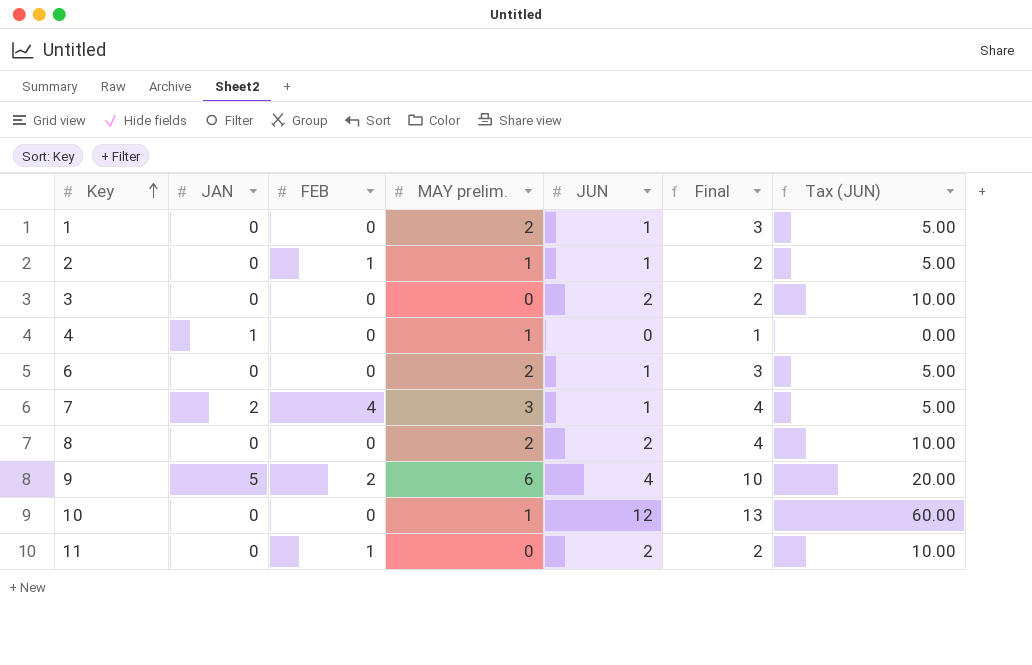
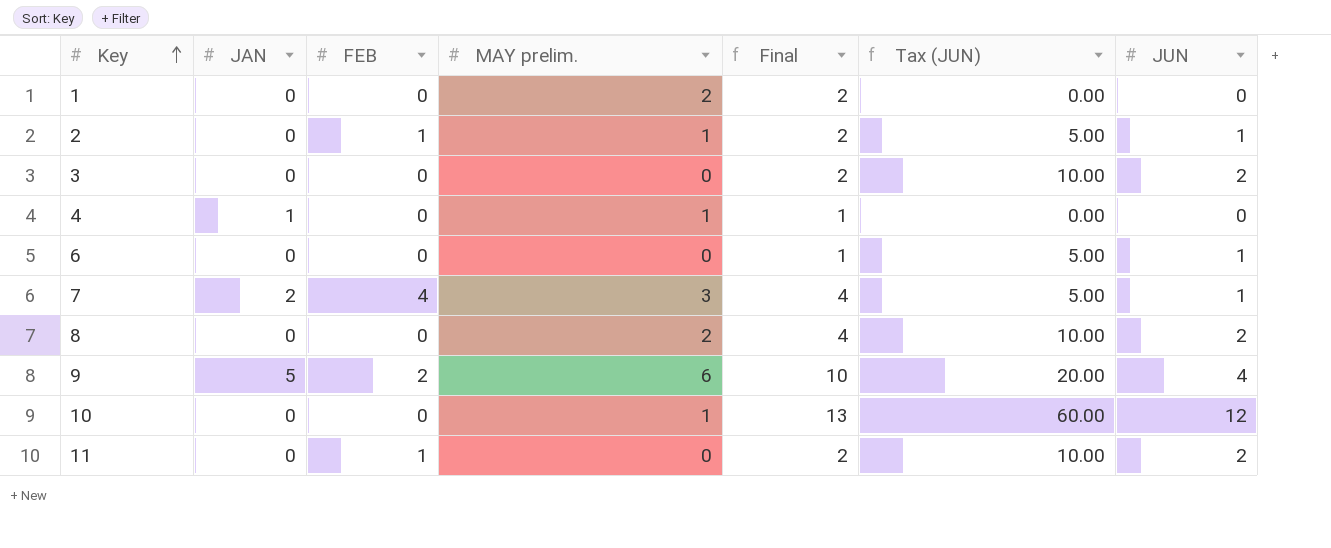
column JUN | position: 5 -> 7
1 | Final: 3 -> 2
1 | Tax (JUN): 5.00 -> 0.00
1 | JUN: 1 -> 0
6 | MAY prelim.: 2 -> 0
6 | Final: 3 -> 1

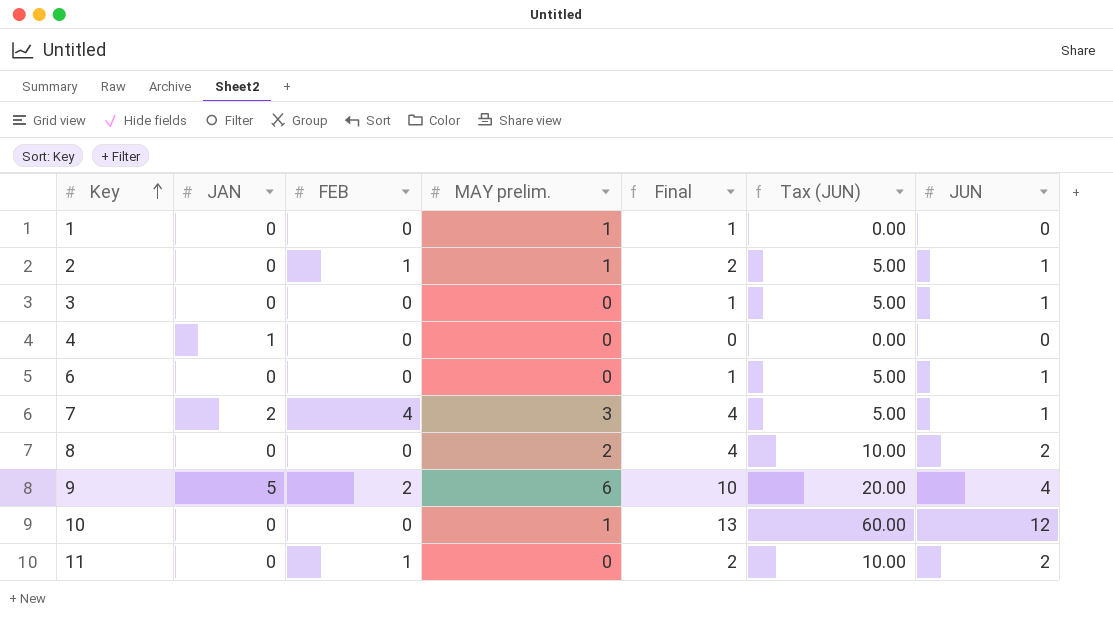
1 | MAY prelim.: 2 -> 1
1 | Final: 2 -> 1
3 | Final: 2 -> 1
3 | Tax (JUN): 10.00 -> 5.00
3 | JUN: 2 -> 1
4 | MAY prelim.: 1 -> 0
4 | Final: 1 -> 0

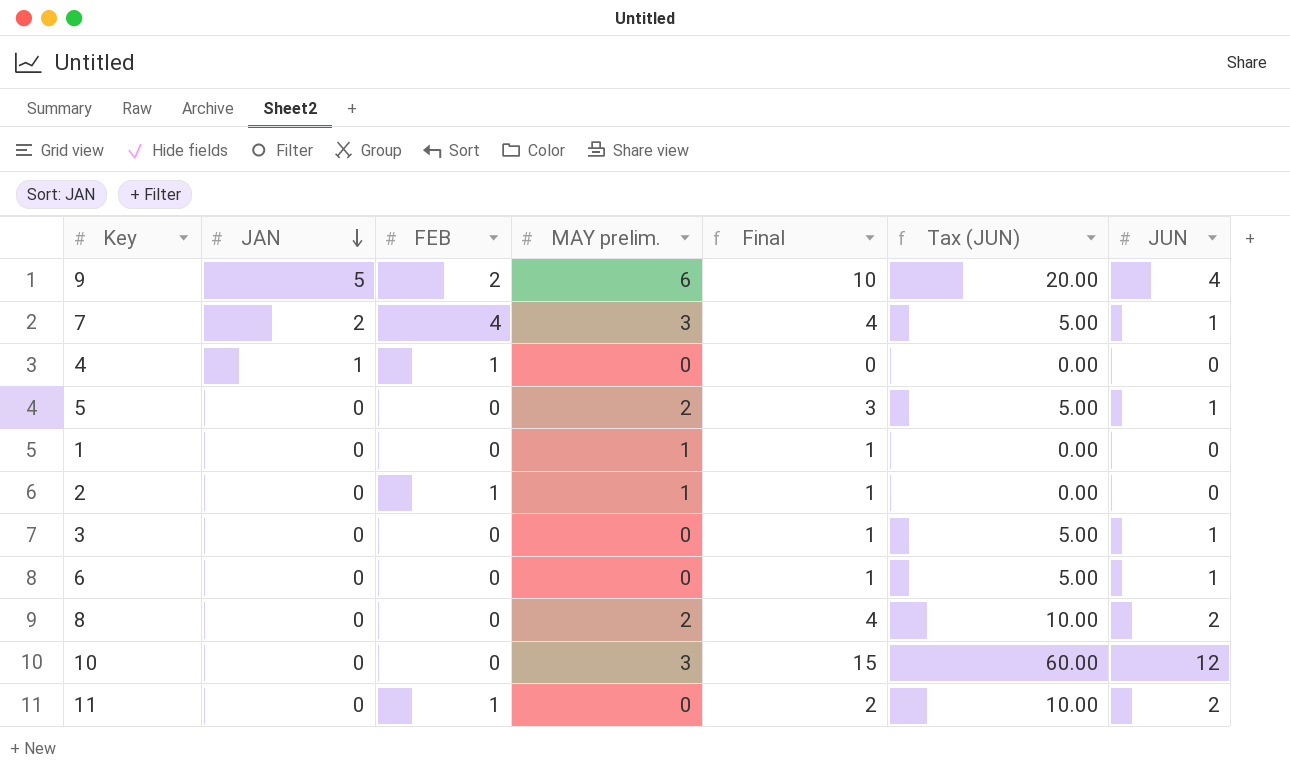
row order: Key ascending -> JAN descending
4 | FEB: 0 -> 1
row 5: none -> 0 | 0 | 2 | 3 | 5.00 | 1
2 | Final: 2 -> 1
2 | Tax (JUN): 5.00 -> 0.00
2 | JUN: 1 -> 0
10 | MAY prelim.: 1 -> 3
10 | Final: 13 -> 15

